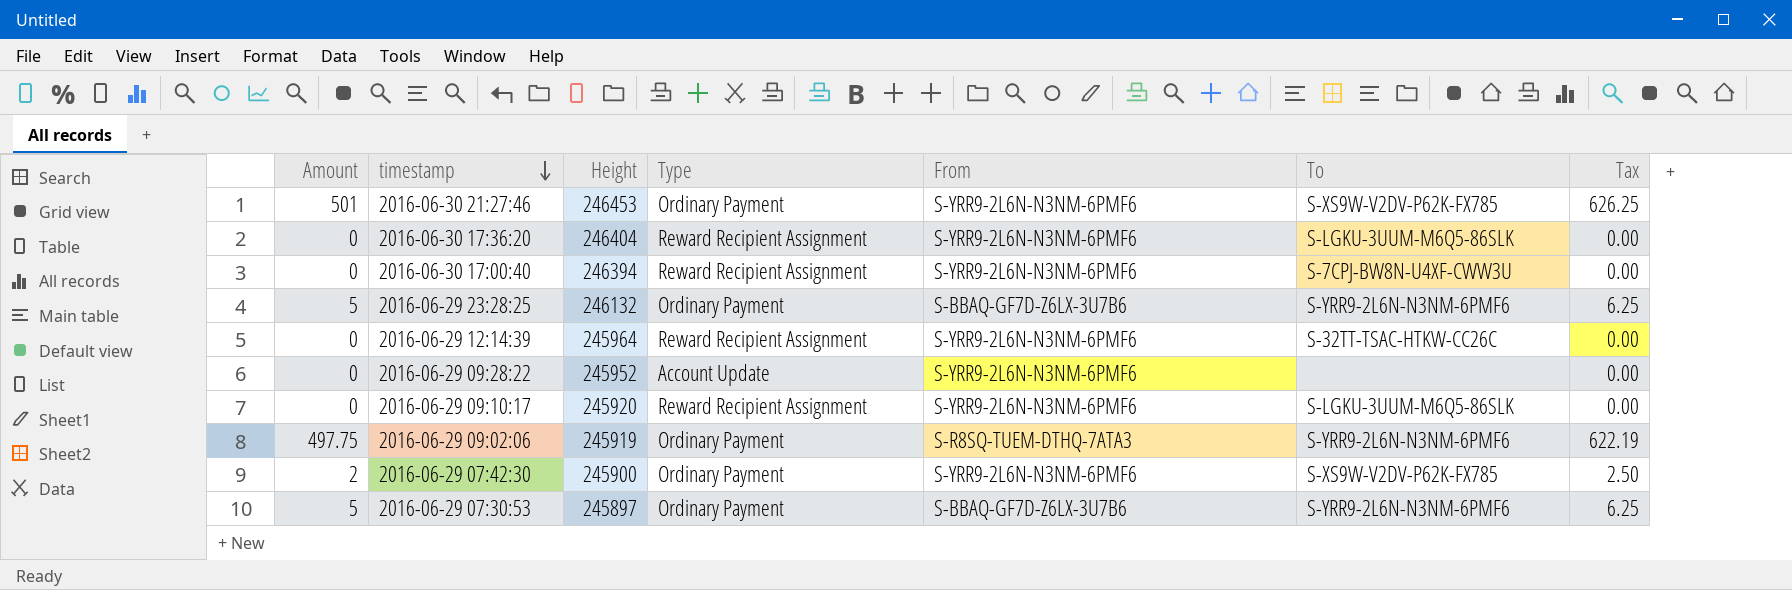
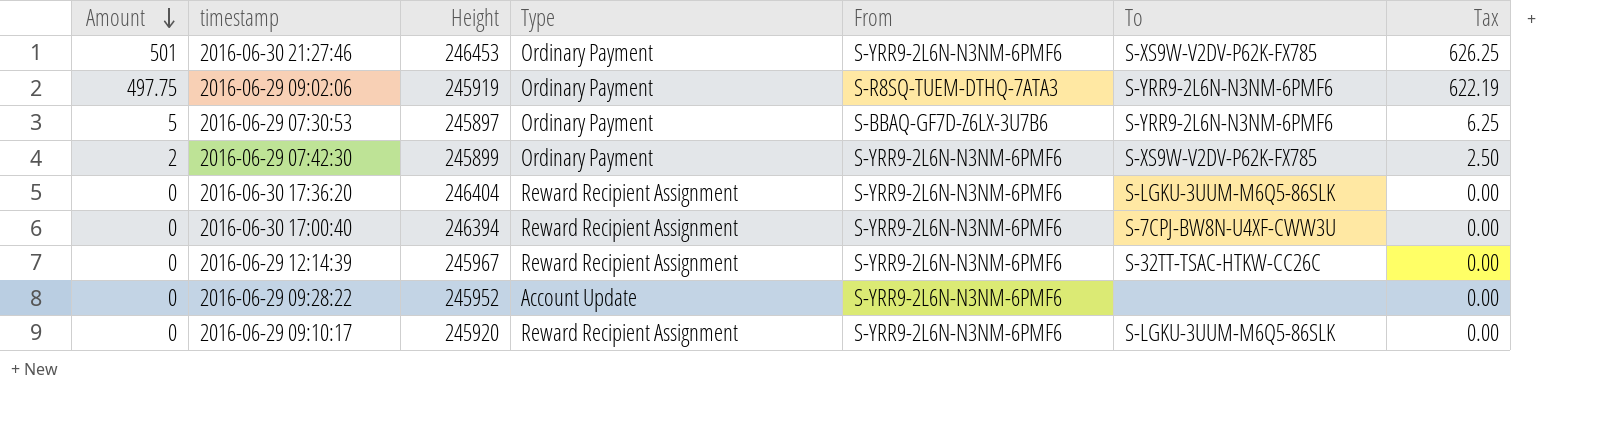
row order: timestamp descending -> Amount descending
row 2016-06-29 23:28:25: 5 | 246132 | Ordinary Payment | S-BBAQ-GF7D-Z6LX-3U7B6 | S-YRR9-2L6N-N3NM-6PMF6 | 6.25 -> none
2016-06-29 07:42:30 | Height: 245900 -> 245899
2016-06-29 12:14:39 | Height: 245964 -> 245967

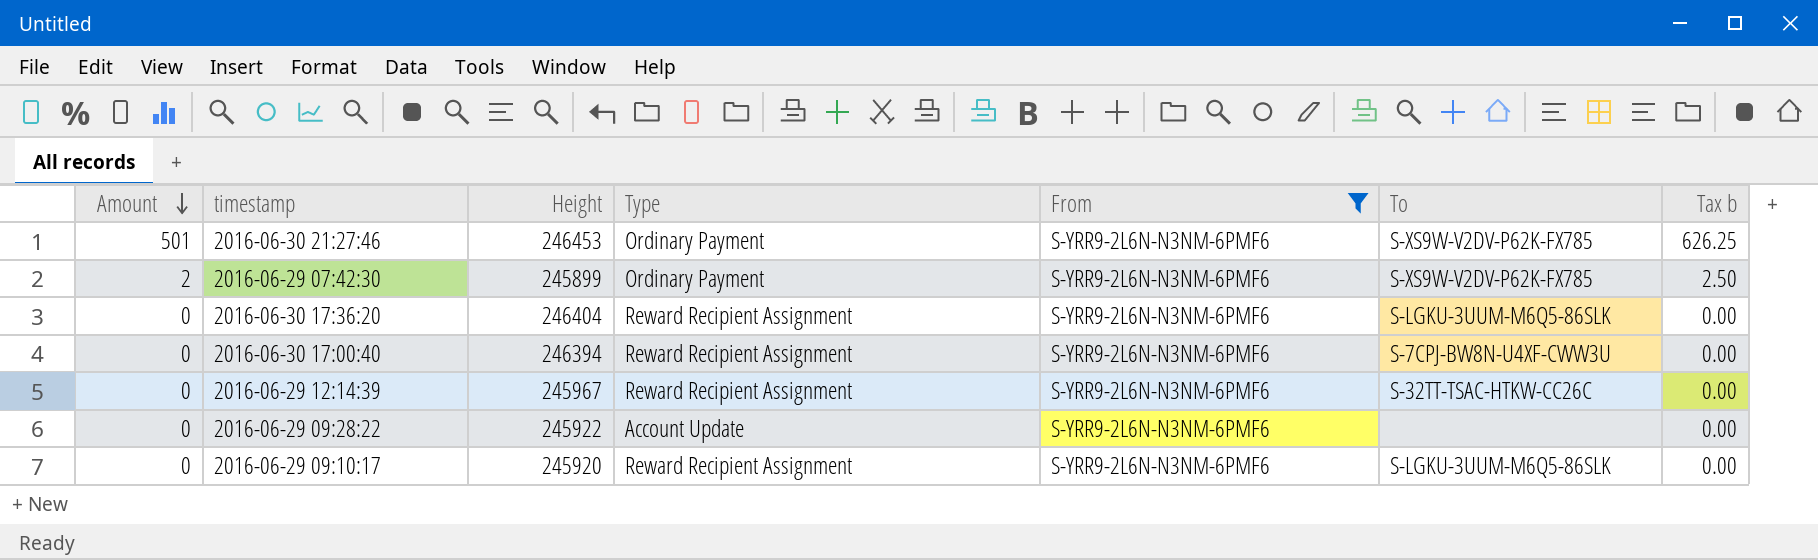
filter: none -> From = S-YRR9-2L6N-N3NM-6PMF6
column name: Tax -> Tax b
2016-06-29 09:28:22 | Height: 245952 -> 245922

